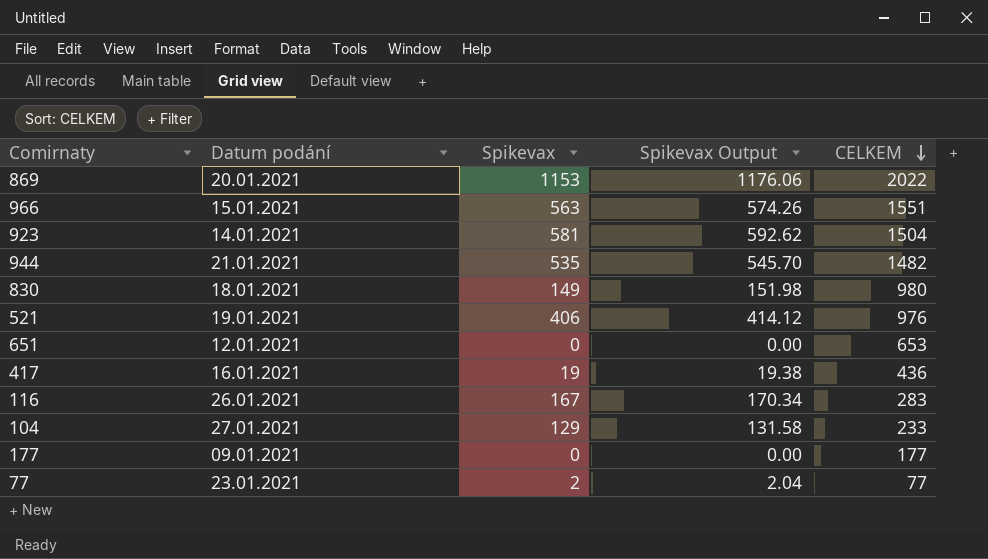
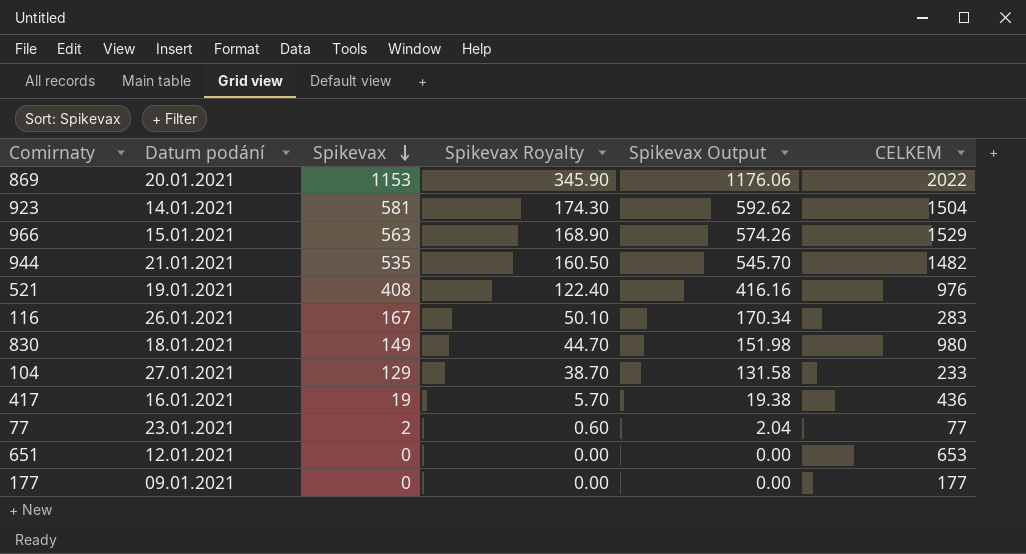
row order: CELKEM descending -> Spikevax descending
column Spikevax Royalty | formula: none -> [Spikevax] * 0.3
966 | CELKEM: 1551 -> 1529
521 | Spikevax: 406 -> 408
521 | Spikevax Output: 414.12 -> 416.16

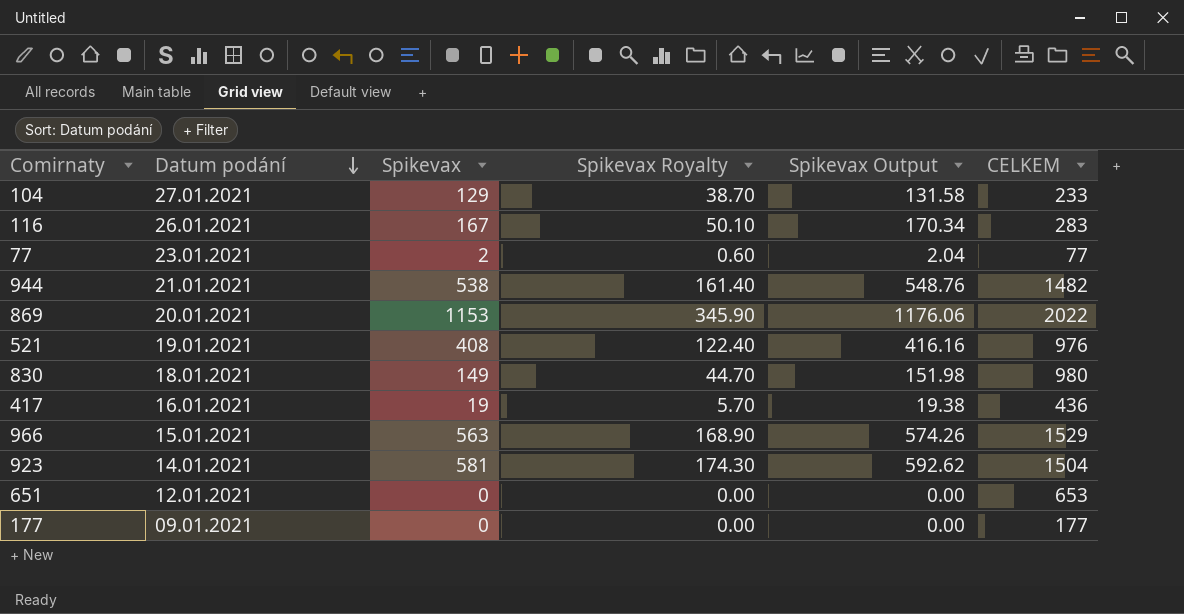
row order: Spikevax descending -> Datum podání descending
944 | Spikevax: 535 -> 538
944 | Spikevax Royalty: 160.50 -> 161.40
944 | Spikevax Output: 545.70 -> 548.76

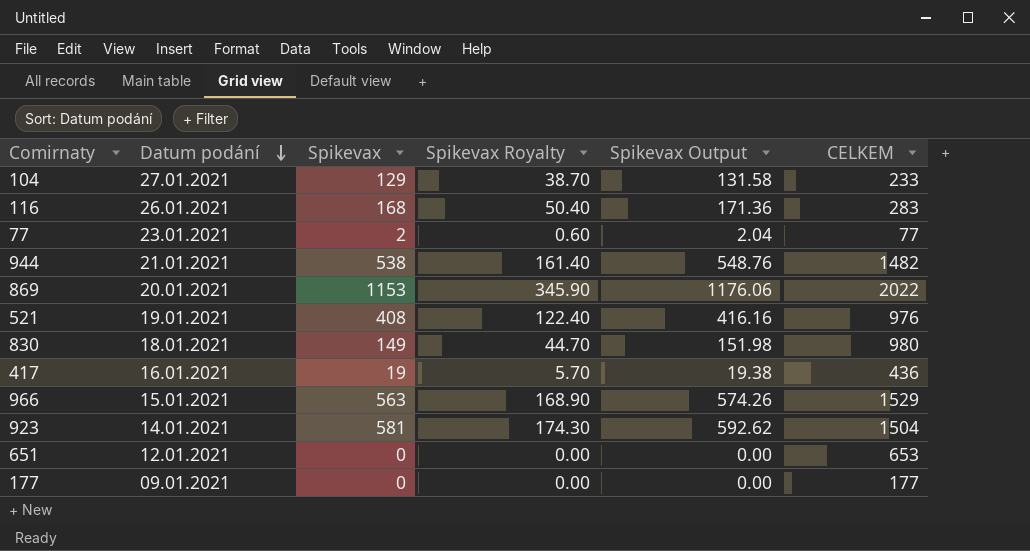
116 | Spikevax: 167 -> 168
116 | Spikevax Royalty: 50.10 -> 50.40
116 | Spikevax Output: 170.34 -> 171.36

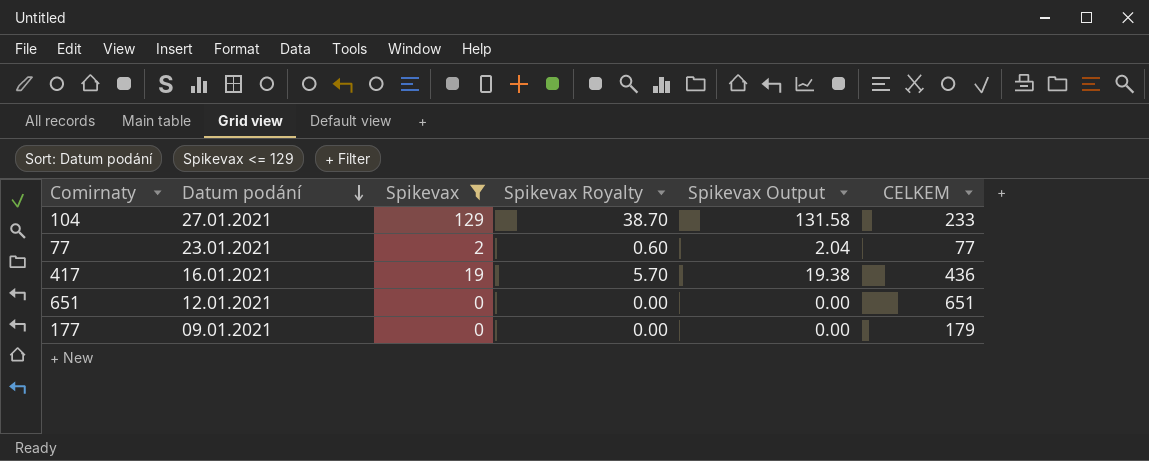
filter: none -> Spikevax <= 129
651 | CELKEM: 653 -> 651
177 | CELKEM: 177 -> 179

